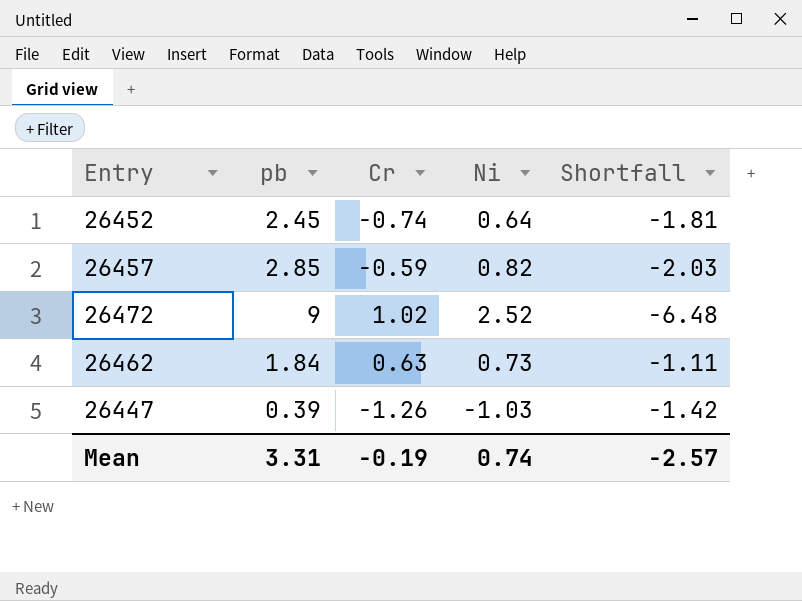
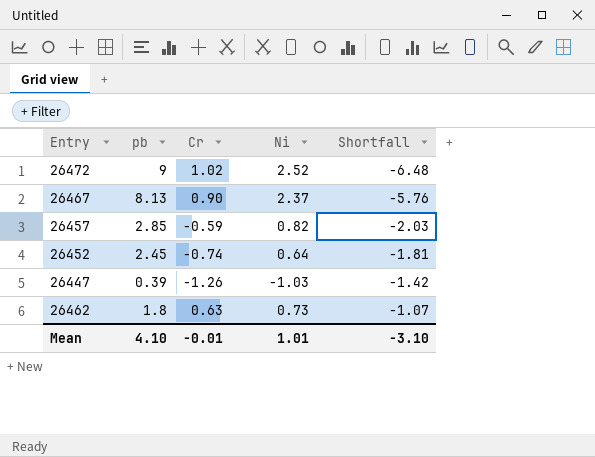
row order: none -> Shortfall ascending
row 26467: none -> 8.13 | 0.90 | 2.37 | -5.76
26462 | pb: 1.84 -> 1.8
26462 | Shortfall: -1.11 -> -1.07
Mean | pb: 3.31 -> 4.10
Mean | Cr: -0.19 -> -0.01
Mean | Ni: 0.74 -> 1.01
Mean | Shortfall: -2.57 -> -3.10

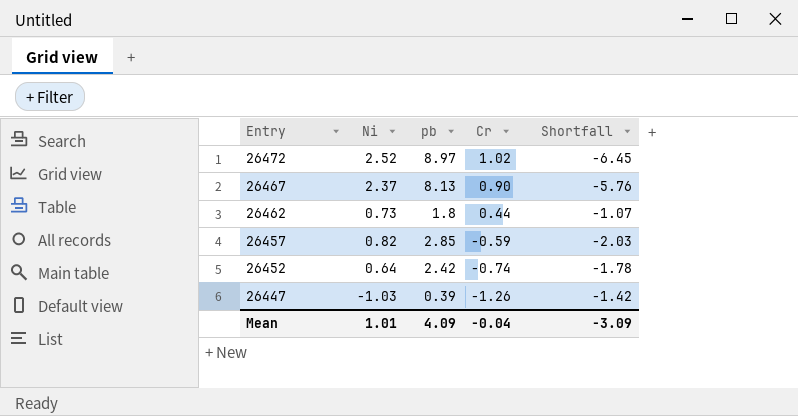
row order: Shortfall ascending -> Entry descending
column Ni | position: 4 -> 2
26472 | pb: 9 -> 8.97
26472 | Shortfall: -6.48 -> -6.45
26462 | Cr: 0.63 -> 0.44
26452 | pb: 2.45 -> 2.42
26452 | Shortfall: -1.81 -> -1.78
Mean | pb: 4.10 -> 4.09
Mean | Cr: -0.01 -> -0.04
Mean | Shortfall: -3.10 -> -3.09

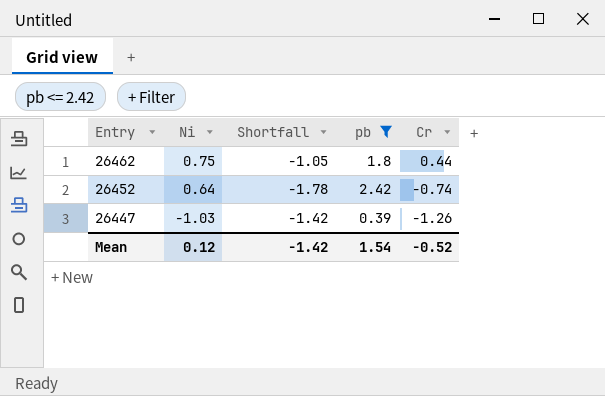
filter: none -> pb <= 2.42
column Shortfall | position: 5 -> 3
26462 | Ni: 0.73 -> 0.75
26462 | Shortfall: -1.07 -> -1.05
Mean | Ni: 1.01 -> 0.12
Mean | Shortfall: -3.09 -> -1.42
Mean | pb: 4.09 -> 1.54
Mean | Cr: -0.04 -> -0.52

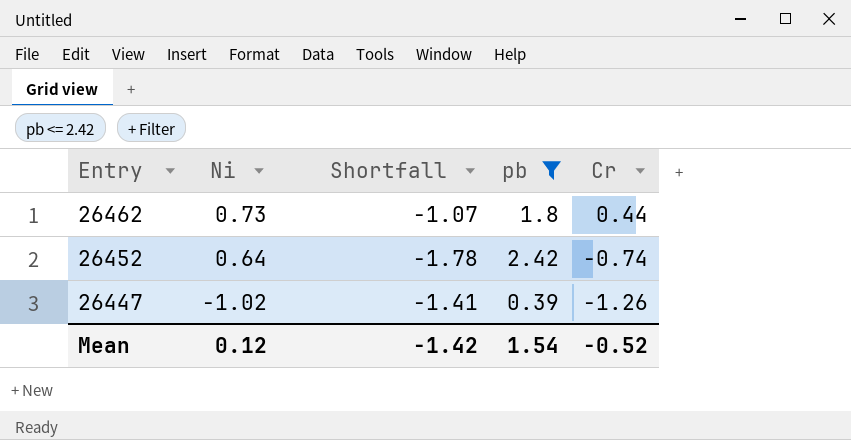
26462 | Ni: 0.75 -> 0.73
26462 | Shortfall: -1.05 -> -1.07
26447 | Ni: -1.03 -> -1.02
26447 | Shortfall: -1.42 -> -1.41

